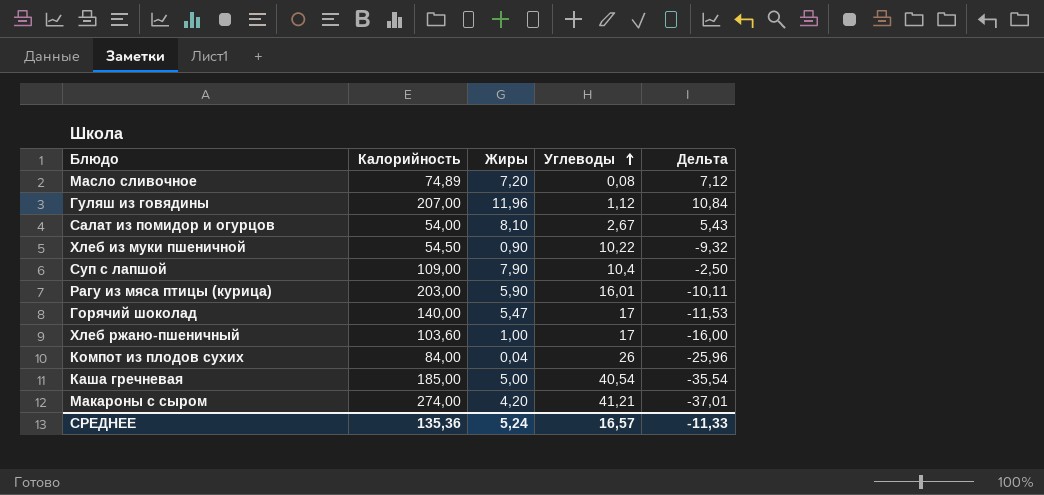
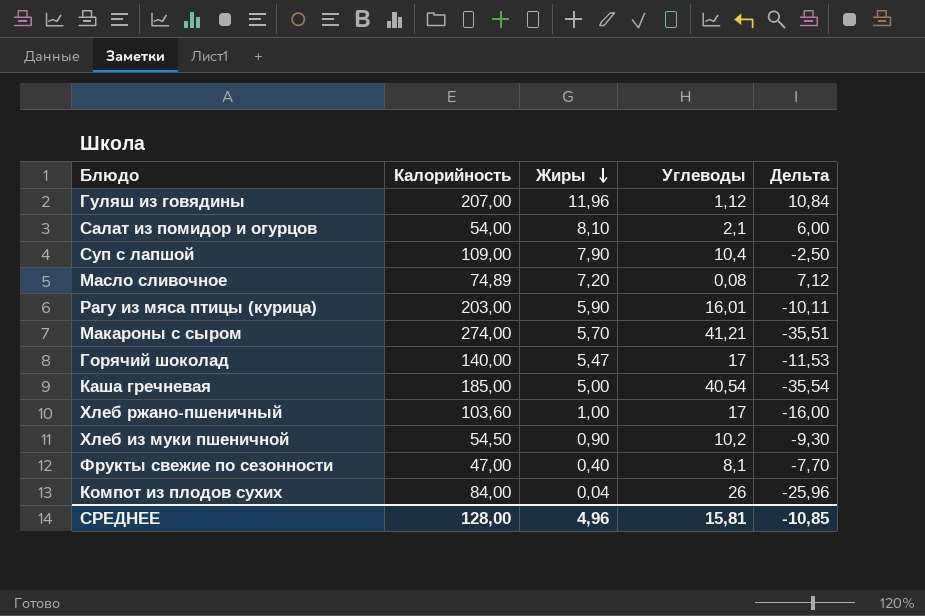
row order: Углеводы ascending -> Жиры descending
Салат из помидор и огурцов | Углеводы: 2,67 -> 2,1
Салат из помидор и огурцов | Дельта: 5,43 -> 6,00
Макароны с сыром | Жиры: 4,20 -> 5,70
Макароны с сыром | Дельта: -37,01 -> -35,51
Хлеб из муки пшеничной | Углеводы: 10,22 -> 10,2
Хлеб из муки пшеничной | Дельта: -9,32 -> -9,30
row Фрукты свежие по сезонности: none -> 47,00 | 0,40 | 8,1 | -7,70
СРЕДНЕЕ | Калорийность: 135,36 -> 128,00
СРЕДНЕЕ | Жиры: 5,24 -> 4,96
СРЕДНЕЕ | Углеводы: 16,57 -> 15,81
СРЕДНЕЕ | Дельта: -11,33 -> -10,85

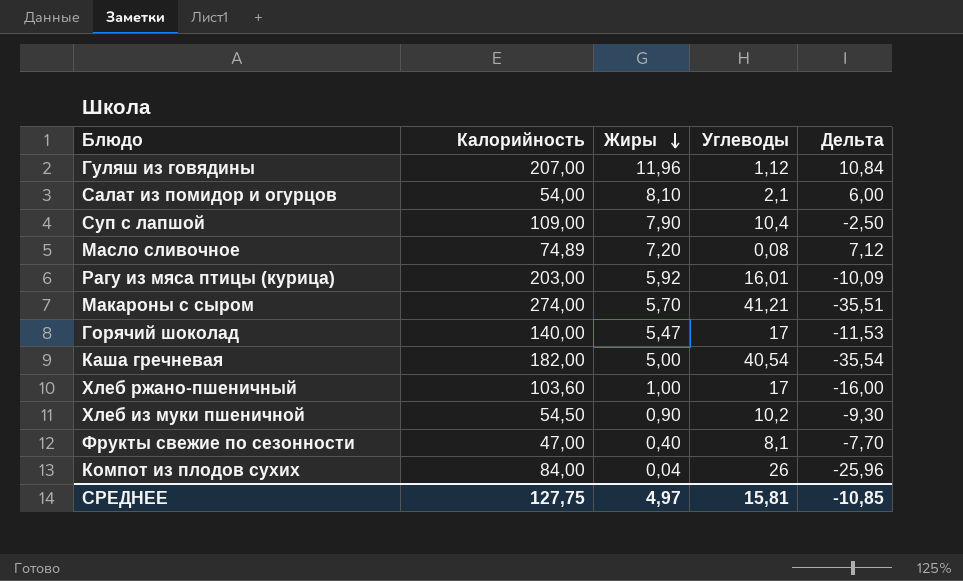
Рагу из мяса птицы (курица) | Жиры: 5,90 -> 5,92
Рагу из мяса птицы (курица) | Дельта: -10,11 -> -10,09
Каша гречневая | Калорийность: 185,00 -> 182,00
СРЕДНЕЕ | Калорийность: 128,00 -> 127,75
СРЕДНЕЕ | Жиры: 4,96 -> 4,97

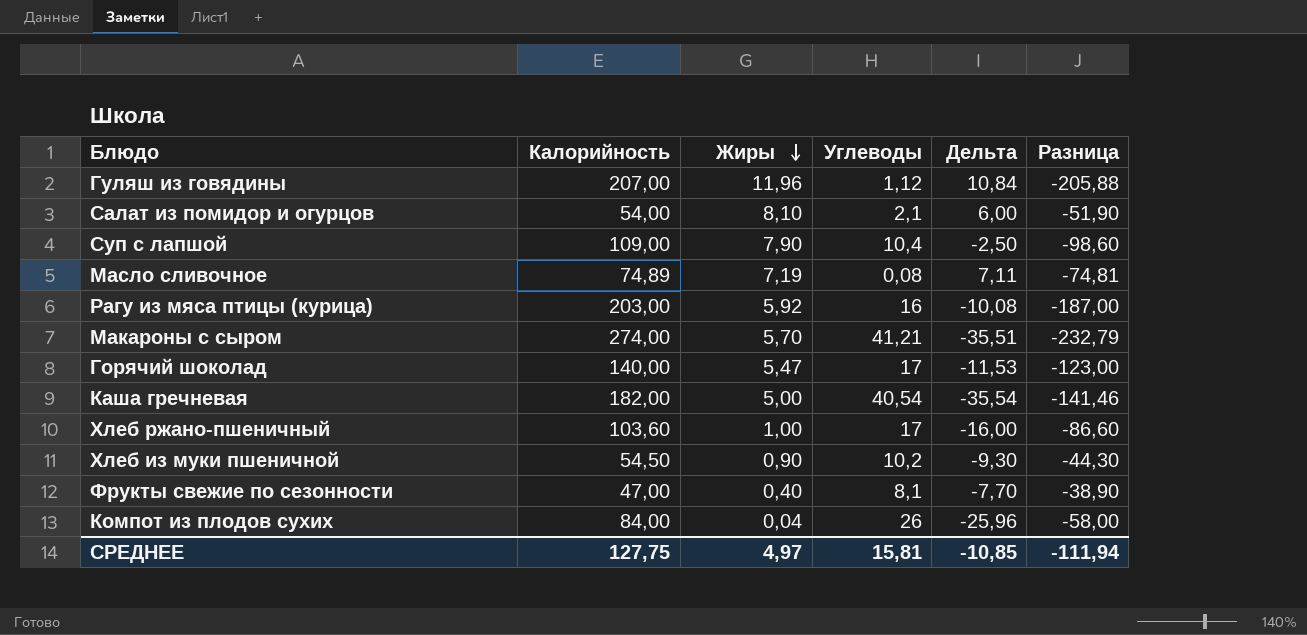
column Разница | formula: none -> [Углеводы] - [Калорийность]
Масло сливочное | Жиры: 7,20 -> 7,19
Масло сливочное | Дельта: 7,12 -> 7,11
Рагу из мяса птицы (курица) | Углеводы: 16,01 -> 16
Рагу из мяса птицы (курица) | Дельта: -10,09 -> -10,08

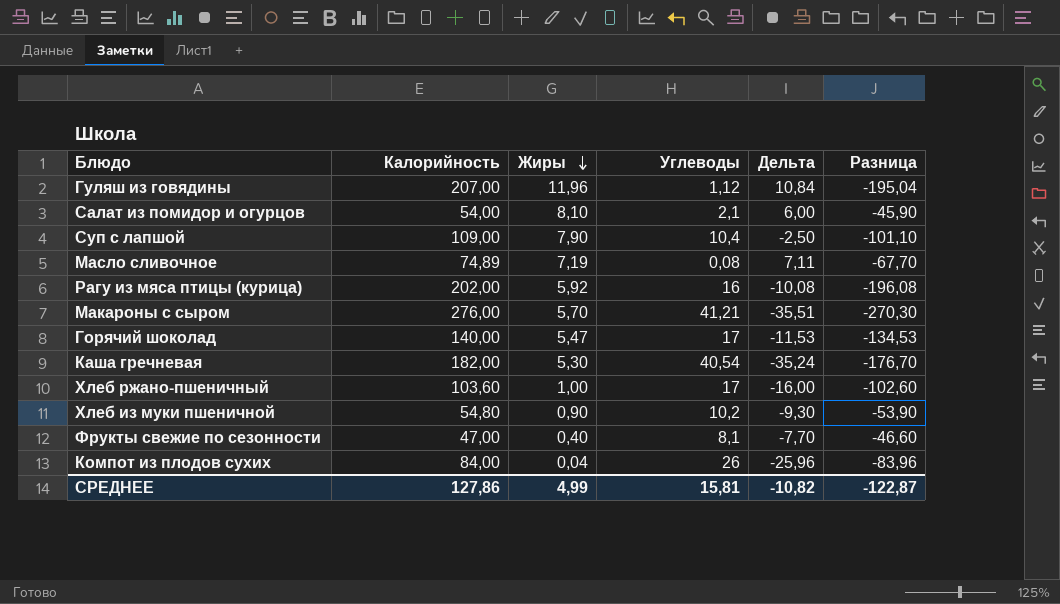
column Разница | formula: [Углеводы] - [Калорийность] -> [Жиры] - [Калорийность]
Рагу из мяса птицы (курица) | Калорийность: 203,00 -> 202,00
Макароны с сыром | Калорийность: 274,00 -> 276,00
Каша гречневая | Жиры: 5,00 -> 5,30
Каша гречневая | Дельта: -35,54 -> -35,24
Хлеб из муки пшеничной | Калорийность: 54,50 -> 54,80
СРЕДНЕЕ | Калорийность: 127,75 -> 127,86
СРЕДНЕЕ | Жиры: 4,97 -> 4,99
СРЕДНЕЕ | Дельта: -10,85 -> -10,82
СРЕДНЕЕ | Разница: -111,94 -> -122,87

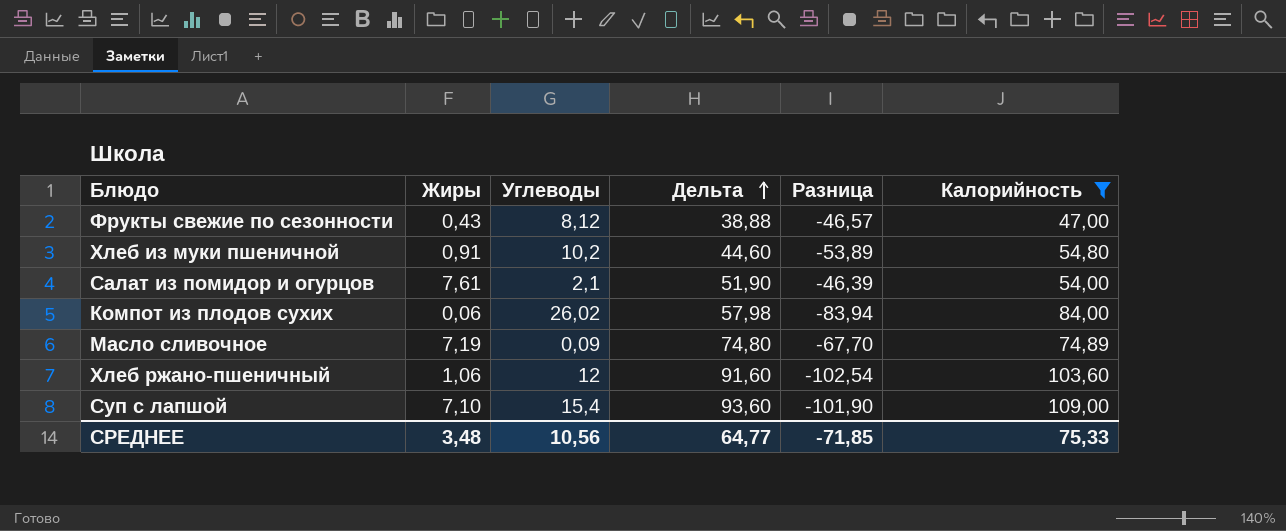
filter: none -> Калорийность <= 109,00
row order: Жиры descending -> Дельта ascending
column Дельта | formula: [Жиры] - [Углеводы] -> [Калорийность] - [Углеводы]
column Калорийность | position: 2 -> 6
Фрукты свежие по сезонности | Жиры: 0,40 -> 0,43
Фрукты свежие по сезонности | Углеводы: 8,1 -> 8,12
Фрукты свежие по сезонности | Разница: -46,60 -> -46,57
Хлеб из муки пшеничной | Жиры: 0,90 -> 0,91
Хлеб из муки пшеничной | Разница: -53,90 -> -53,89
Салат из помидор и огурцов | Жиры: 8,10 -> 7,61
Салат из помидор и огурцов | Разница: -45,90 -> -46,39
Компот из плодов сухих | Жиры: 0,04 -> 0,06
Компот из плодов сухих | Углеводы: 26 -> 26,02
Компот из плодов сухих | Разница: -83,96 -> -83,94
Масло сливочное | Углеводы: 0,08 -> 0,09
Хлеб ржано-пшеничный | Жиры: 1,00 -> 1,06
Хлеб ржано-пшеничный | Углеводы: 17 -> 12
Хлеб ржано-пшеничный | Разница: -102,60 -> -102,54
Суп с лапшой | Жиры: 7,90 -> 7,10
Суп с лапшой | Углеводы: 10,4 -> 15,4
Суп с лапшой | Разница: -101,10 -> -101,90
СРЕДНЕЕ | Жиры: 4,99 -> 3,48
СРЕДНЕЕ | Углеводы: 15,81 -> 10,56
СРЕДНЕЕ | Дельта: -10,82 -> 64,77
СРЕДНЕЕ | Разница: -122,87 -> -71,85
СРЕДНЕЕ | Калорийность: 127,86 -> 75,33

